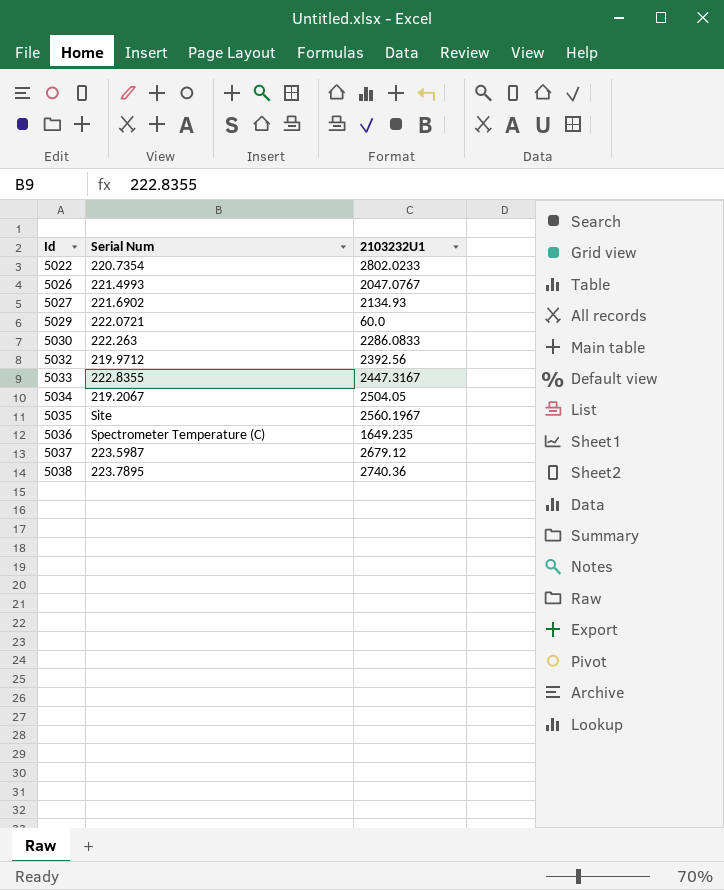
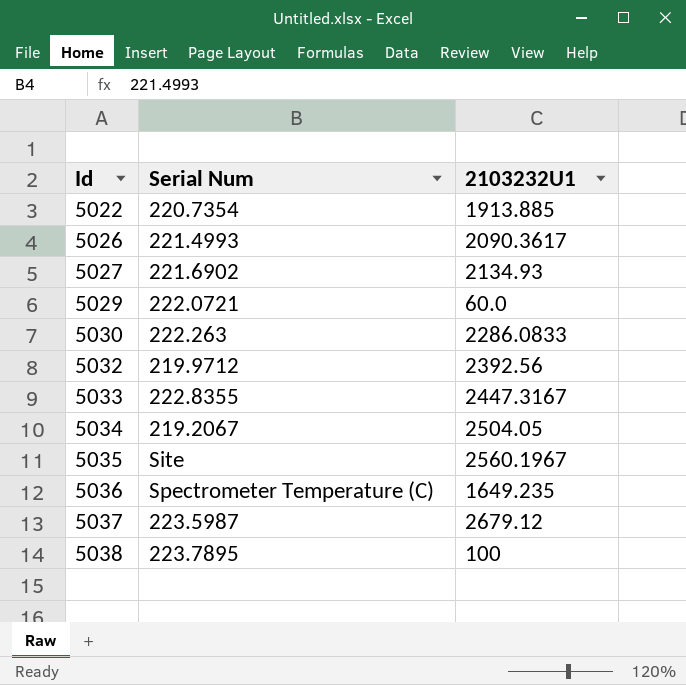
5022 | 2103232U1: 2802.0233 -> 1913.885
5026 | 2103232U1: 2047.0767 -> 2090.3617
5038 | 2103232U1: 2740.36 -> 100

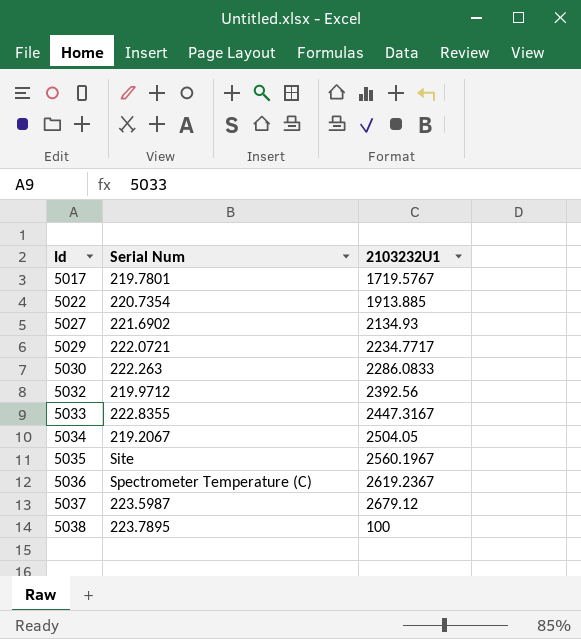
row 5026: 221.4993 | 2090.3617 -> none
row 5017: none -> 219.7801 | 1719.5767
5029 | 2103232U1: 60.0 -> 2234.7717
5036 | 2103232U1: 1649.235 -> 2619.2367

